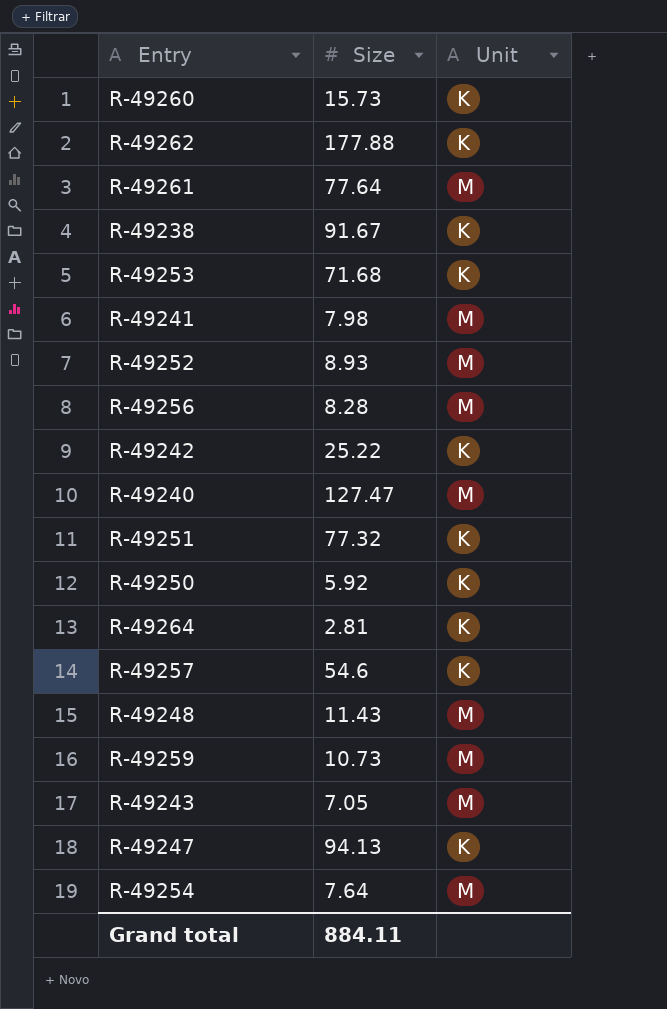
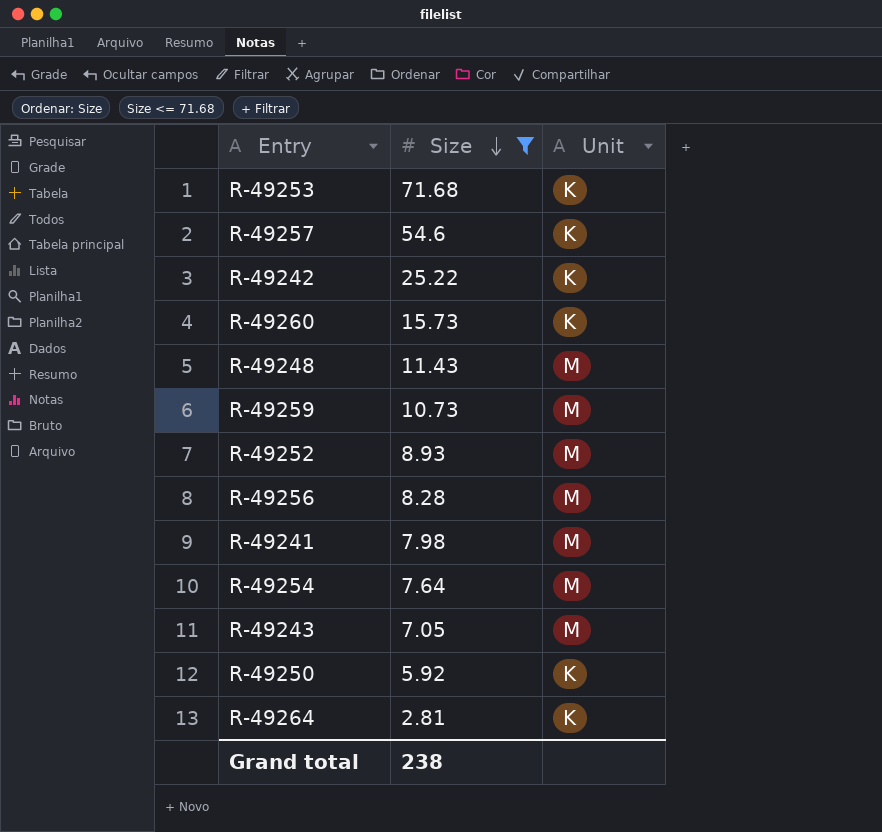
filter: none -> Size <= 71.68
row order: none -> Size descending
Grand total | Size: 884.11 -> 238

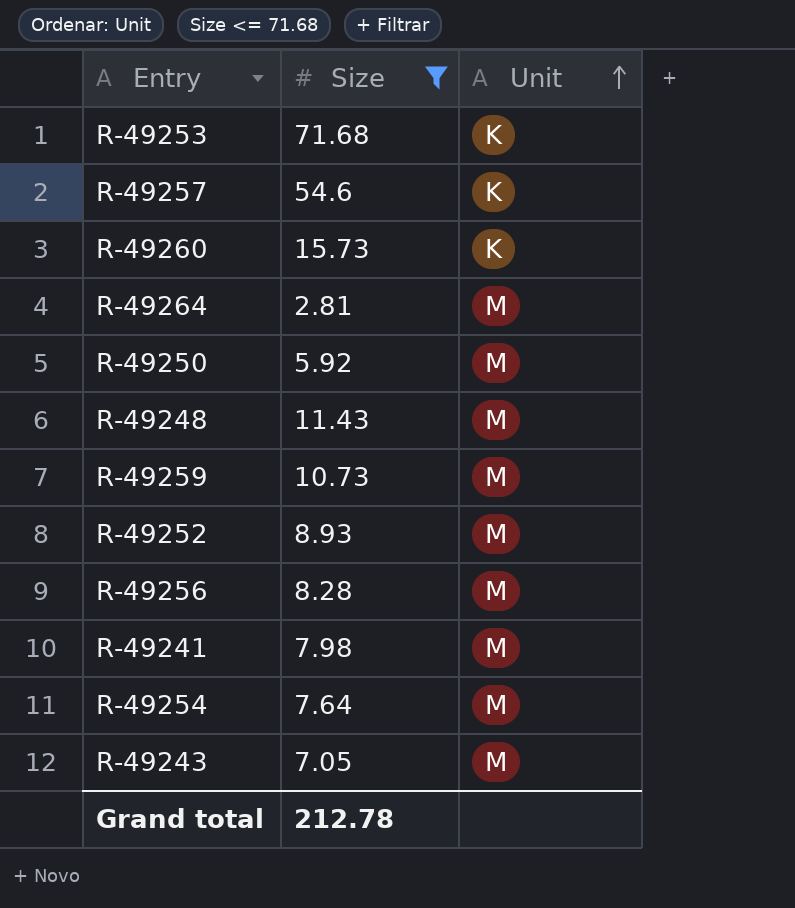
row order: Size descending -> Unit ascending
row R-49242: 25.22 | K -> none
R-49264 | Unit: K -> M
R-49250 | Unit: K -> M
Grand total | Size: 238 -> 212.78

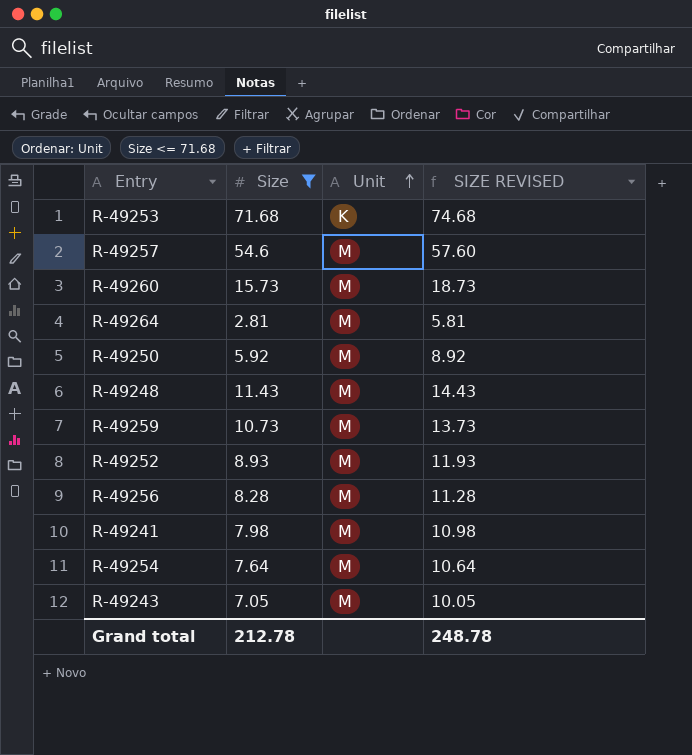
column SIZE REVISED | formula: none -> [Size] + 3
R-49257 | Unit: K -> M
R-49260 | Unit: K -> M

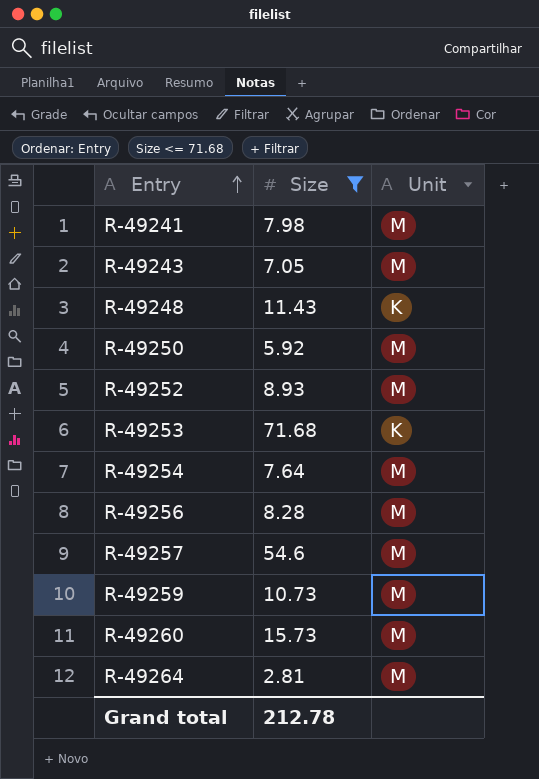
row order: Unit ascending -> Entry ascending
column SIZE REVISED | formula: [Size] + 3 -> none
R-49248 | Unit: M -> K

